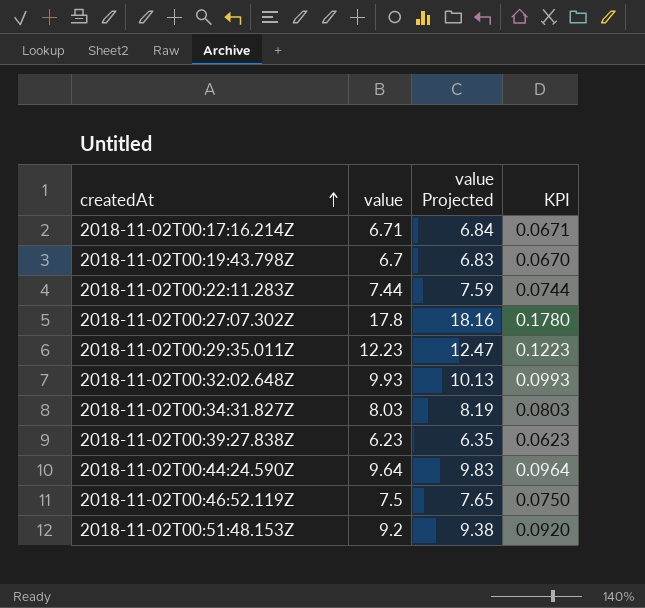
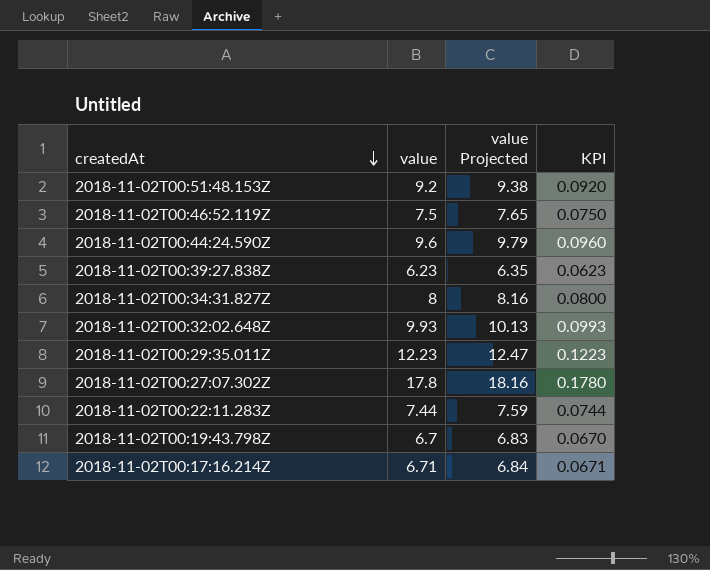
row order: createdAt ascending -> createdAt descending
2018-11-02T00:44:24.590Z | value: 9.64 -> 9.6
2018-11-02T00:44:24.590Z | value Projected: 9.83 -> 9.79
2018-11-02T00:44:24.590Z | KPI: 0.0964 -> 0.0960
2018-11-02T00:34:31.827Z | value: 8.03 -> 8
2018-11-02T00:34:31.827Z | value Projected: 8.19 -> 8.16
2018-11-02T00:34:31.827Z | KPI: 0.0803 -> 0.0800

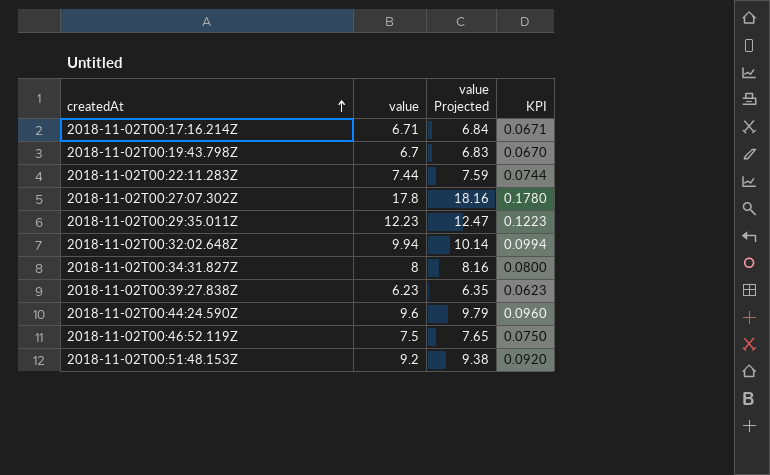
row order: createdAt descending -> createdAt ascending
2018-11-02T00:32:02.648Z | value: 9.93 -> 9.94
2018-11-02T00:32:02.648Z | value Projected: 10.13 -> 10.14
2018-11-02T00:32:02.648Z | KPI: 0.0993 -> 0.0994

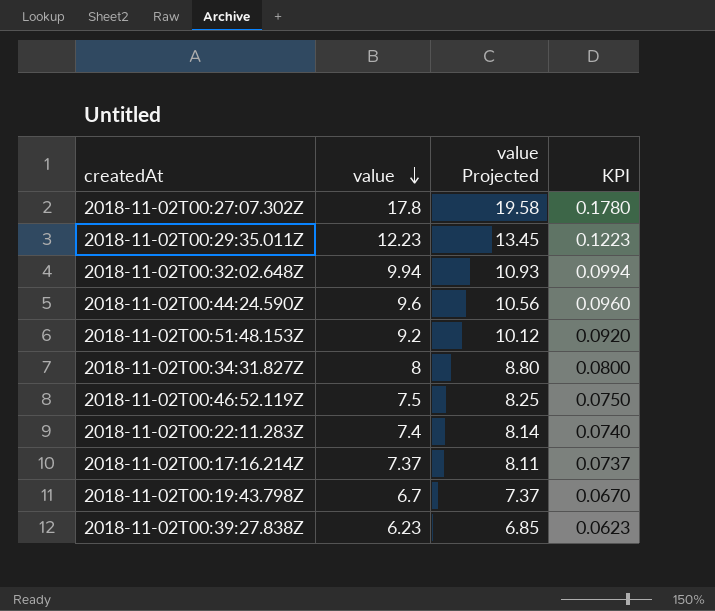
row order: createdAt ascending -> value descending
column value Projected | formula: [value] * 1.02 -> [value] * 1.1
2018-11-02T00:22:11.283Z | value: 7.44 -> 7.4
2018-11-02T00:22:11.283Z | KPI: 0.0744 -> 0.0740
2018-11-02T00:17:16.214Z | value: 6.71 -> 7.37
2018-11-02T00:17:16.214Z | KPI: 0.0671 -> 0.0737

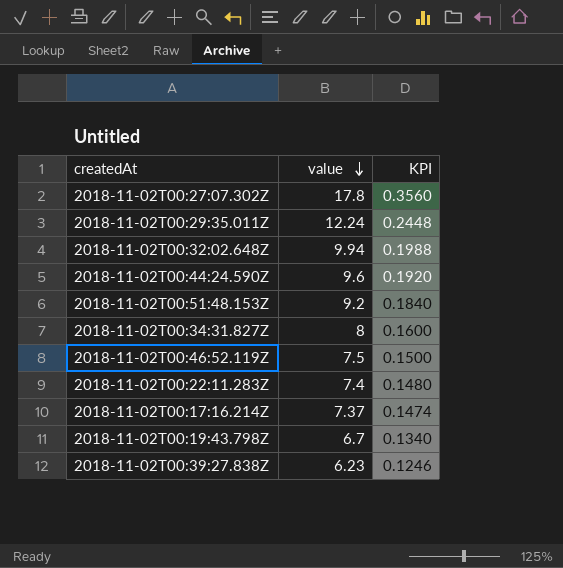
column value Projected | formula: [value] * 1.1 -> none
column KPI | formula: [value] * 0.01 -> [value] * 0.02
2018-11-02T00:29:35.011Z | value: 12.23 -> 12.24

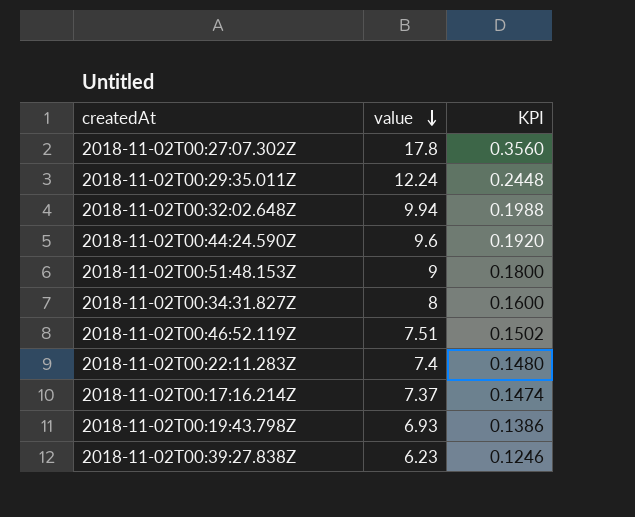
2018-11-02T00:51:48.153Z | value: 9.2 -> 9
2018-11-02T00:51:48.153Z | KPI: 0.1840 -> 0.1800
2018-11-02T00:46:52.119Z | value: 7.5 -> 7.51
2018-11-02T00:46:52.119Z | KPI: 0.1500 -> 0.1502
2018-11-02T00:19:43.798Z | value: 6.7 -> 6.93
2018-11-02T00:19:43.798Z | KPI: 0.1340 -> 0.1386

